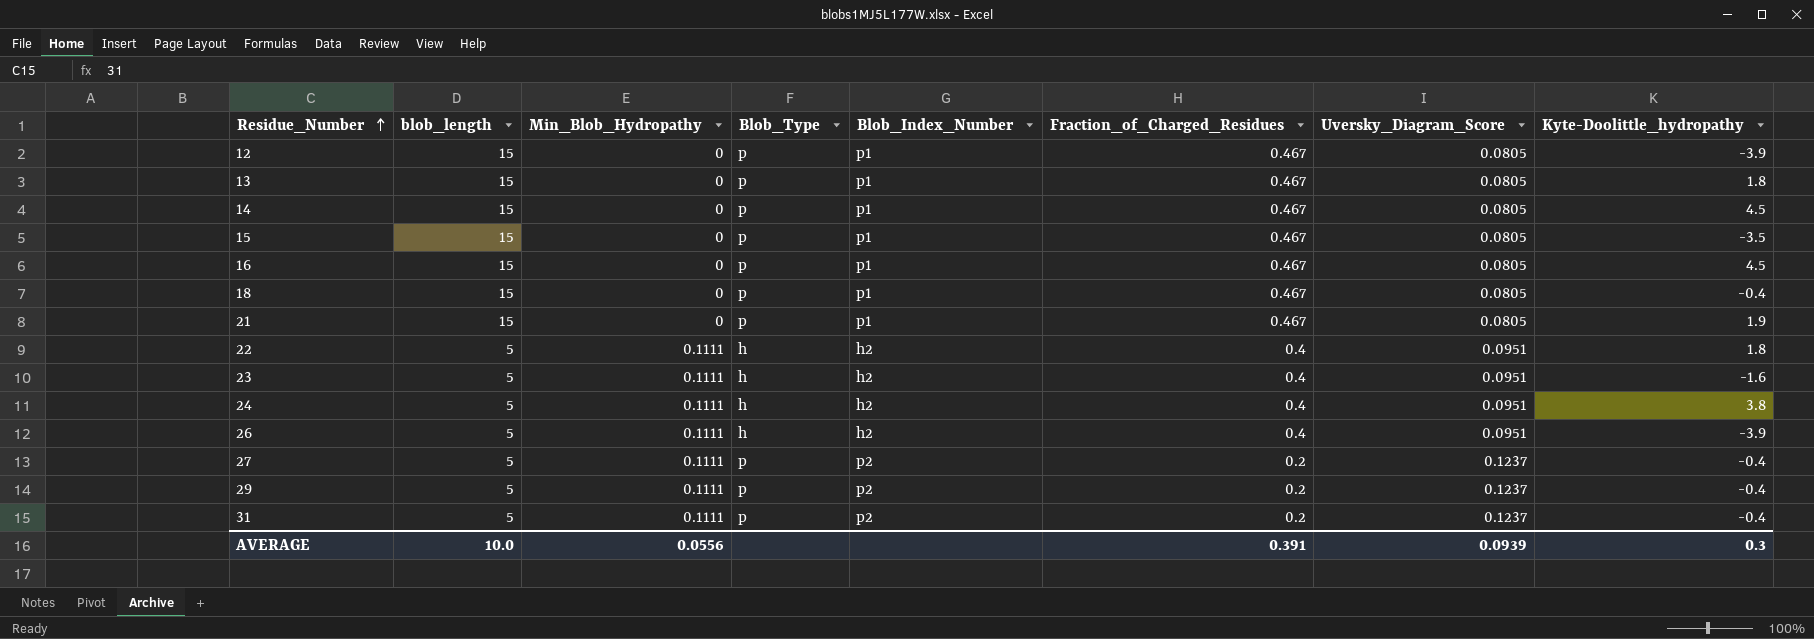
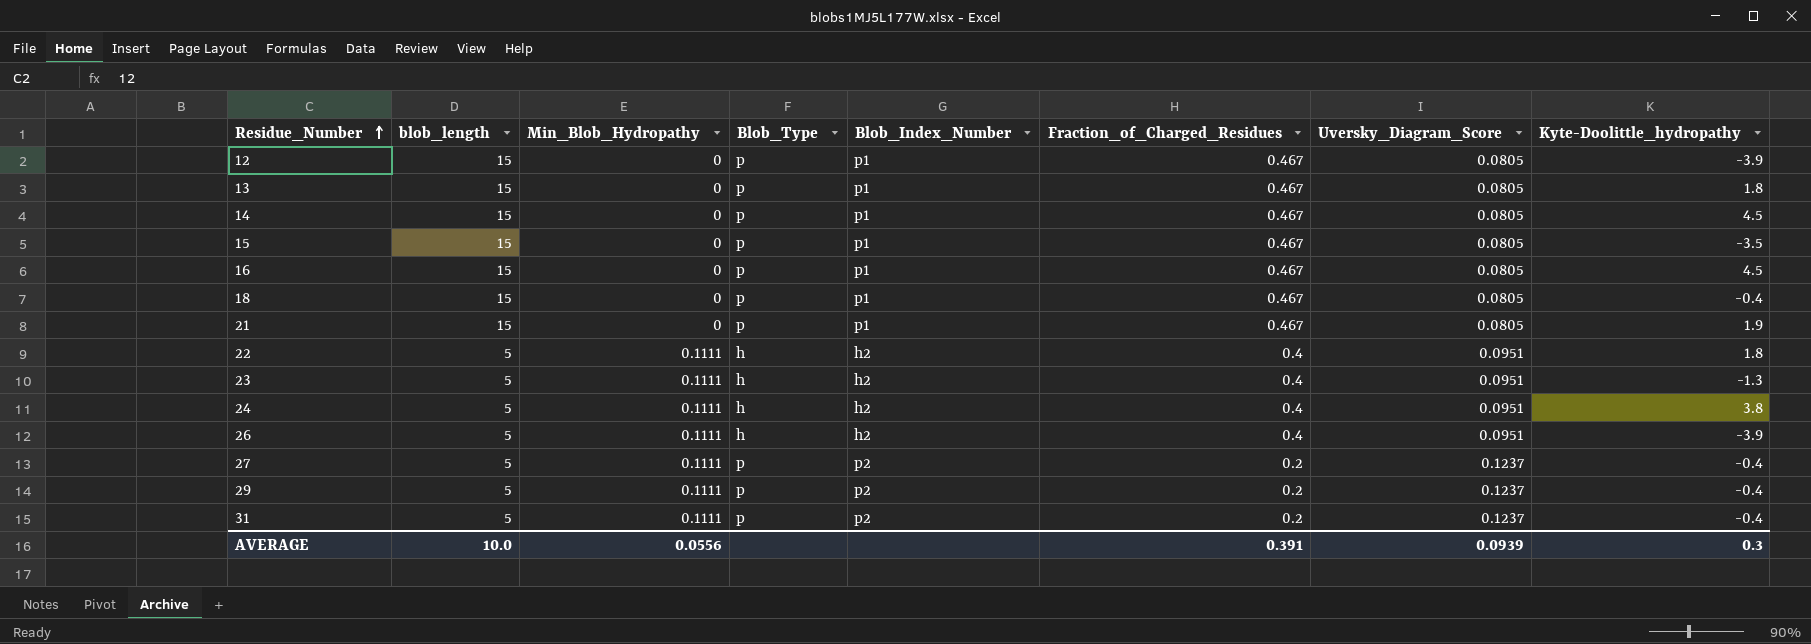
23 | Kyte-Doolittle_hydropathy: -1.6 -> -1.3

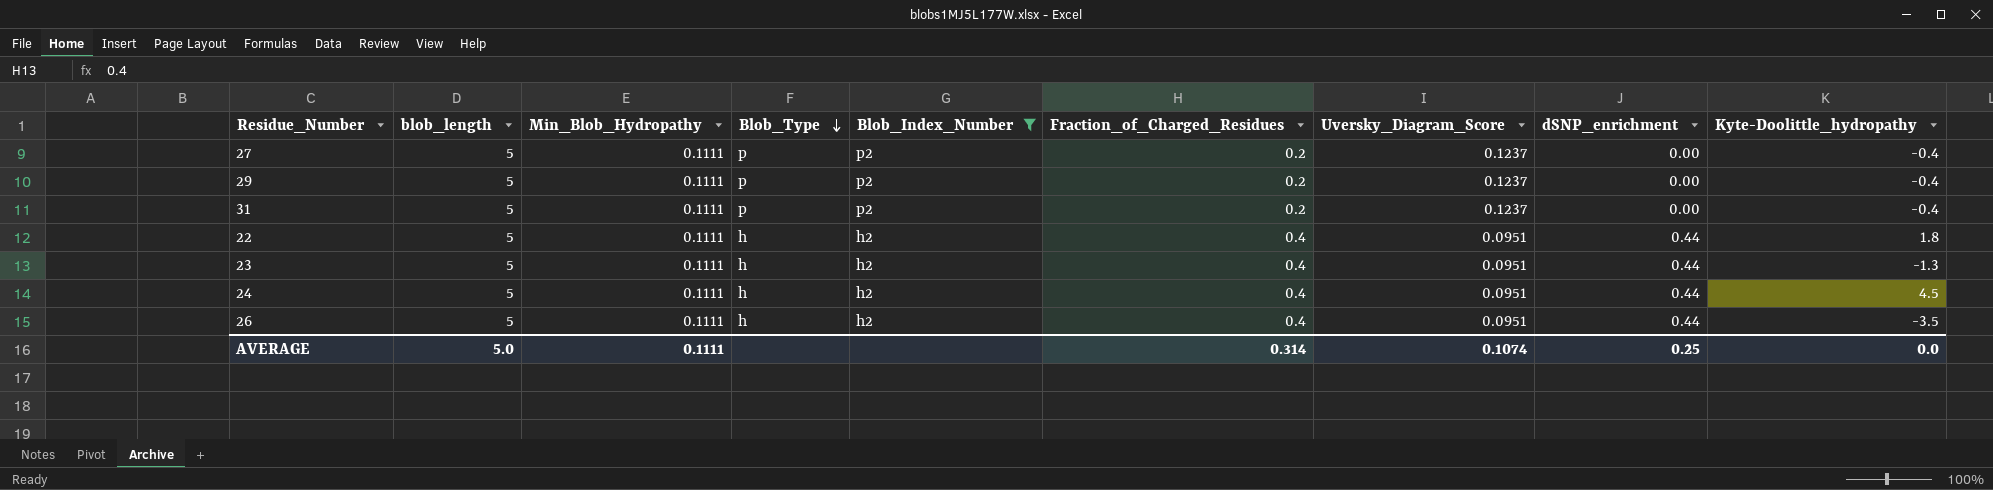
filter: none -> Blob_Index_Number != p1
row order: Residue_Number ascending -> Blob_Type descending
column dSNP_enrichment | position: none -> 8
24 | Kyte-Doolittle_hydropathy: 3.8 -> 4.5
26 | Kyte-Doolittle_hydropathy: -3.9 -> -3.5
AVERAGE | blob_length: 10.0 -> 5.0
AVERAGE | Min_Blob_Hydropathy: 0.0556 -> 0.1111
AVERAGE | Fraction_of_Charged_Residues: 0.391 -> 0.314
AVERAGE | Uversky_Diagram_Score: 0.0939 -> 0.1074
AVERAGE | Kyte-Doolittle_hydropathy: 0.3 -> 0.0

